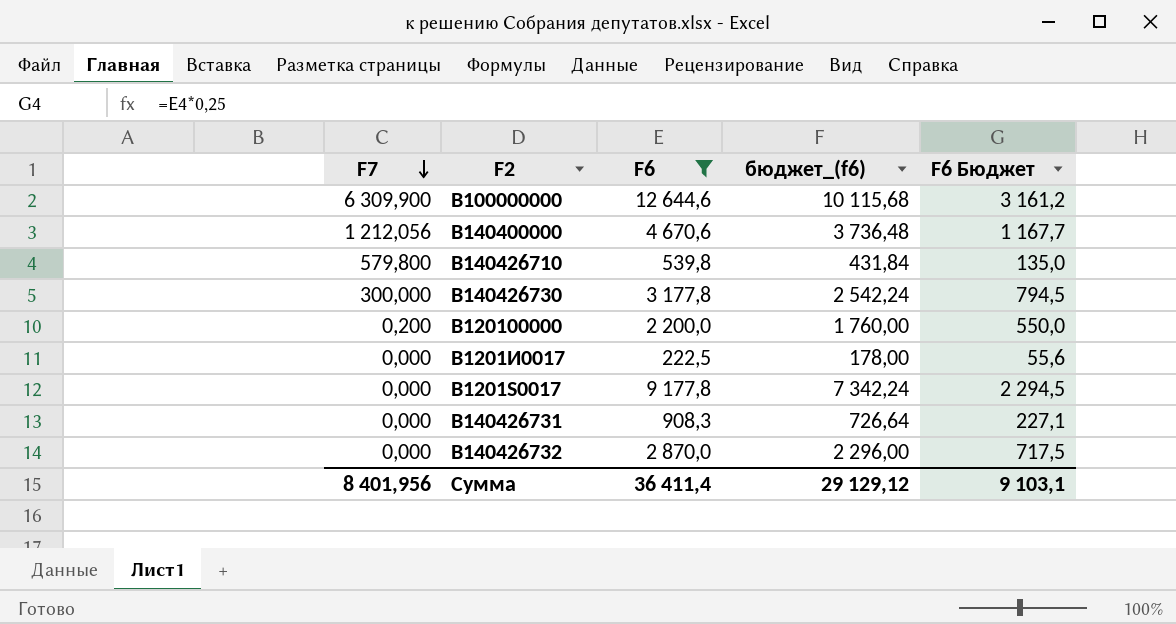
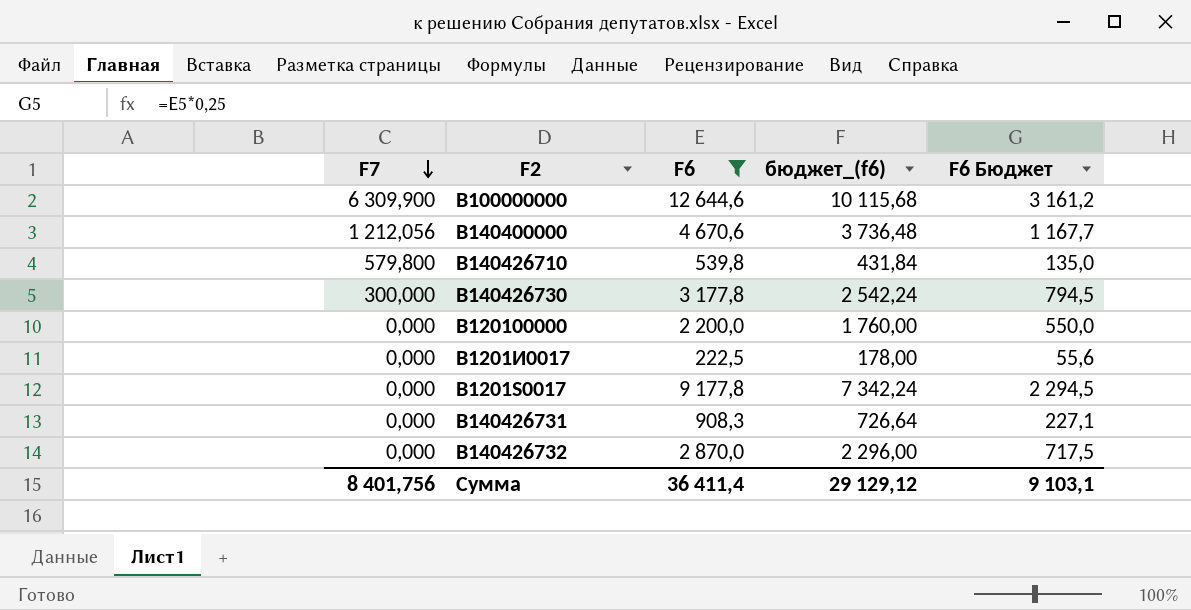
В120100000 | F7: 0,200 -> 0,000
Сумма | F7: 8 401,956 -> 8 401,756

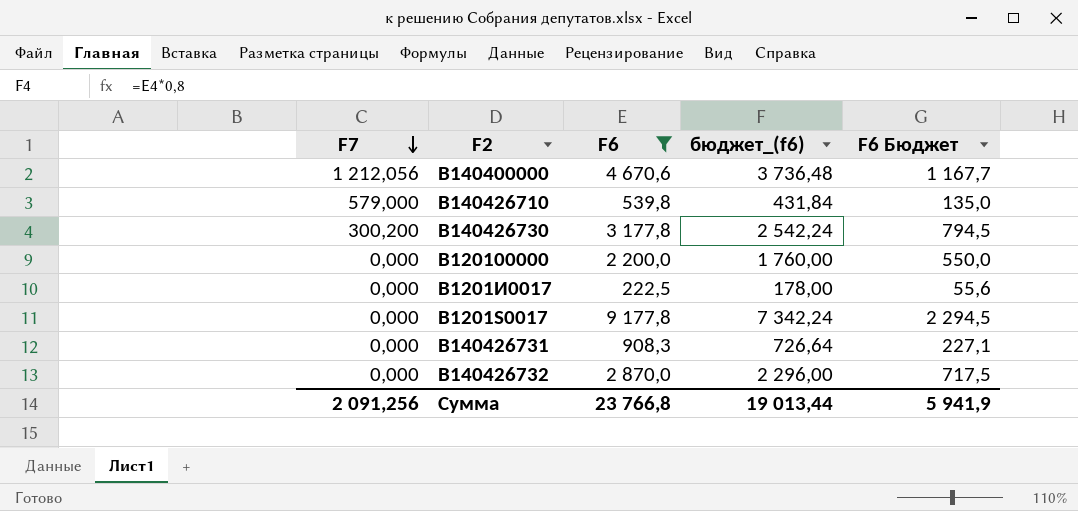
row В100000000: 6 309,900 | 12 644,6 | 10 115,68 | 3 161,2 -> none
В140426710 | F7: 579,800 -> 579,000
В140426730 | F7: 300,000 -> 300,200
Сумма | F7: 8 401,756 -> 2 091,256
Сумма | F6: 36 411,4 -> 23 766,8
Сумма | бюджет_(f6): 29 129,12 -> 19 013,44
Сумма | F6 Бюджет: 9 103,1 -> 5 941,9

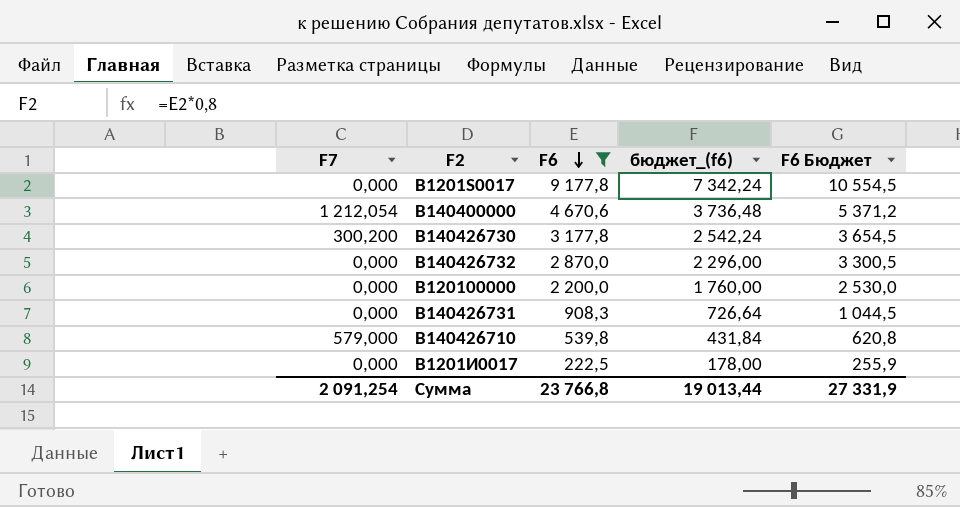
row order: F7 descending -> F6 descending
column F6 Бюджет | formula: [F6] * 0,25 -> [F6] * 1,15
В140400000 | F7: 1 212,056 -> 1 212,054
Сумма | F7: 2 091,256 -> 2 091,254
Сумма | F6 Бюджет: 5 941,9 -> 27 331,9

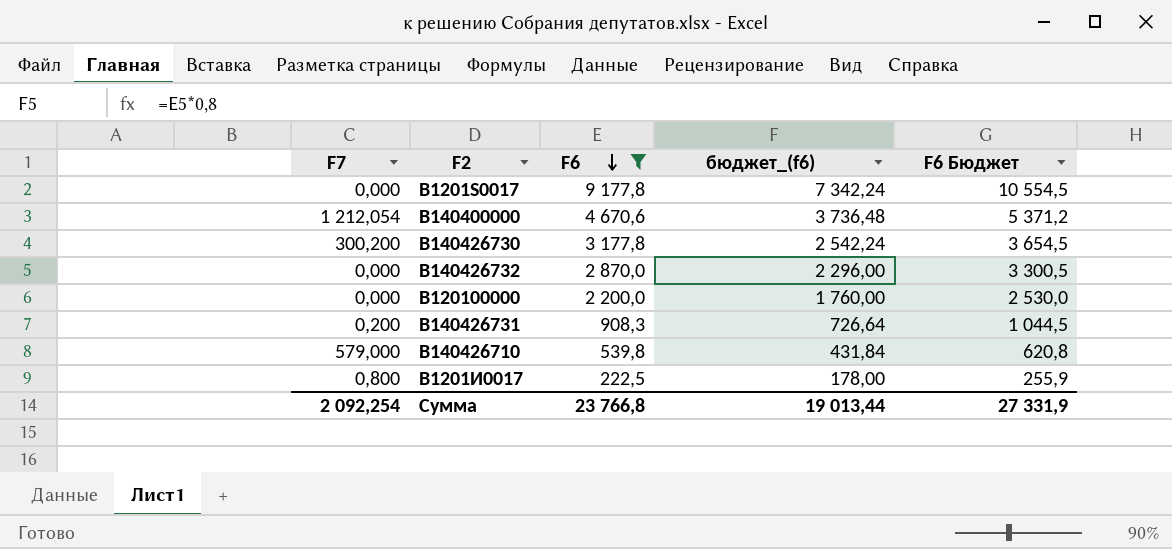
В140426731 | F7: 0,000 -> 0,200
В1201И0017 | F7: 0,000 -> 0,800
Сумма | F7: 2 091,254 -> 2 092,254

